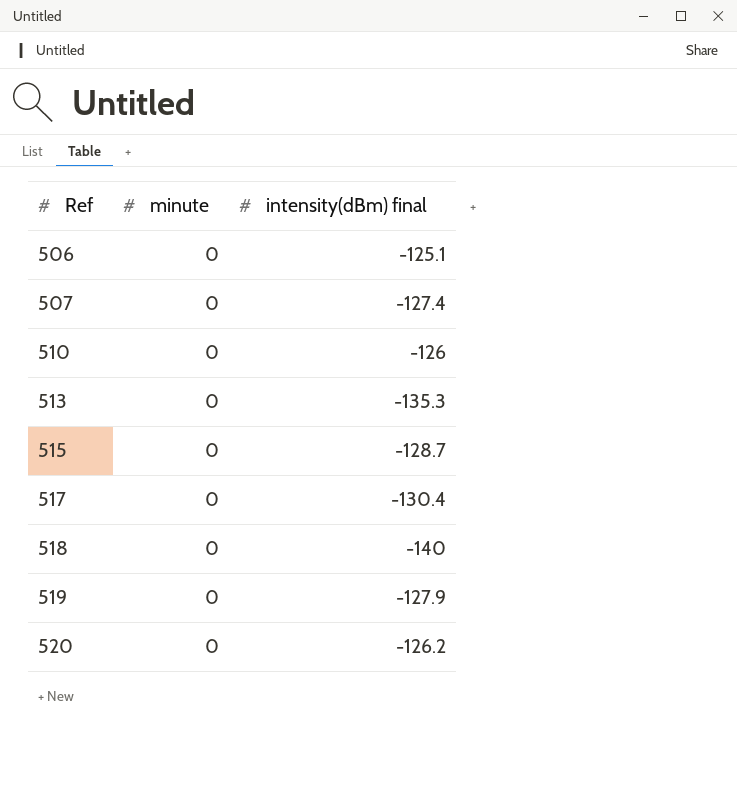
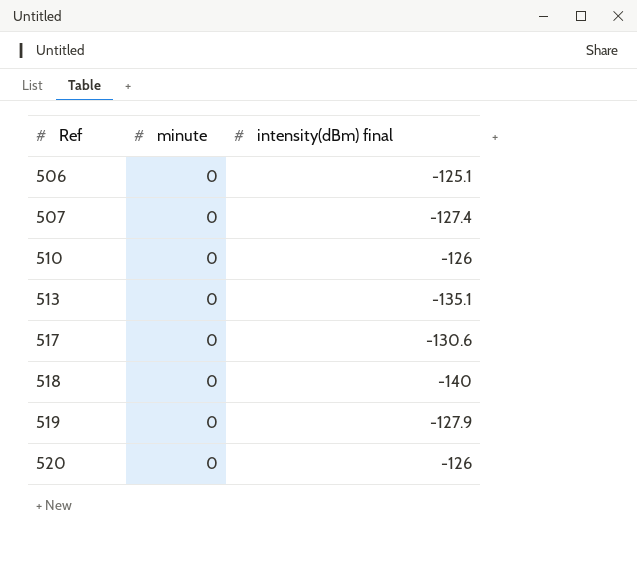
row 515: 0 | -128.7 -> none
513 | intensity(dBm) final: -135.3 -> -135.1
517 | intensity(dBm) final: -130.4 -> -130.6
520 | intensity(dBm) final: -126.2 -> -126

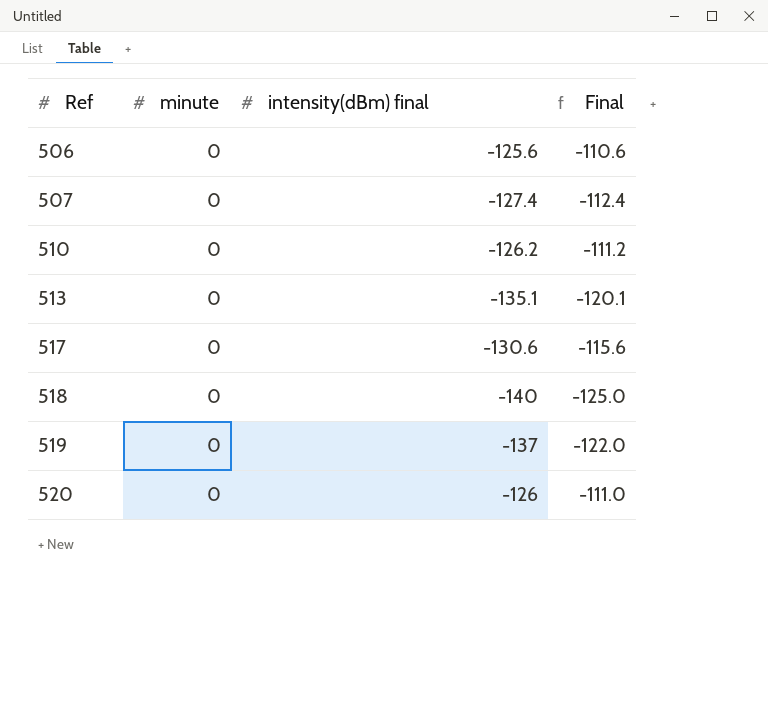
column Final | formula: none -> [intensity(dBm) final] + 15
506 | intensity(dBm) final: -125.1 -> -125.6
510 | intensity(dBm) final: -126 -> -126.2
519 | intensity(dBm) final: -127.9 -> -137

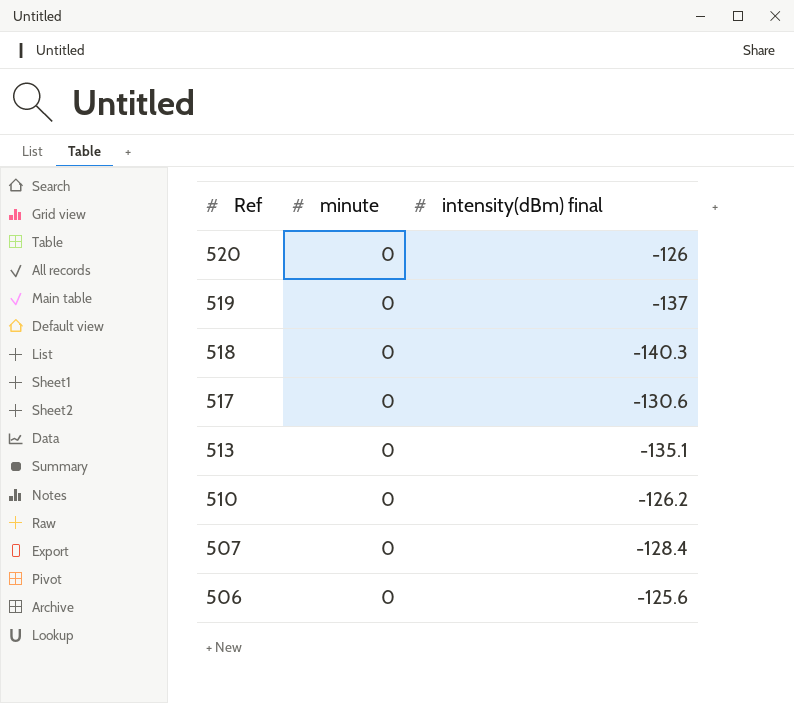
row order: Ref ascending -> Ref descending
column Final | formula: [intensity(dBm) final] + 15 -> none
518 | intensity(dBm) final: -140 -> -140.3
507 | intensity(dBm) final: -127.4 -> -128.4

